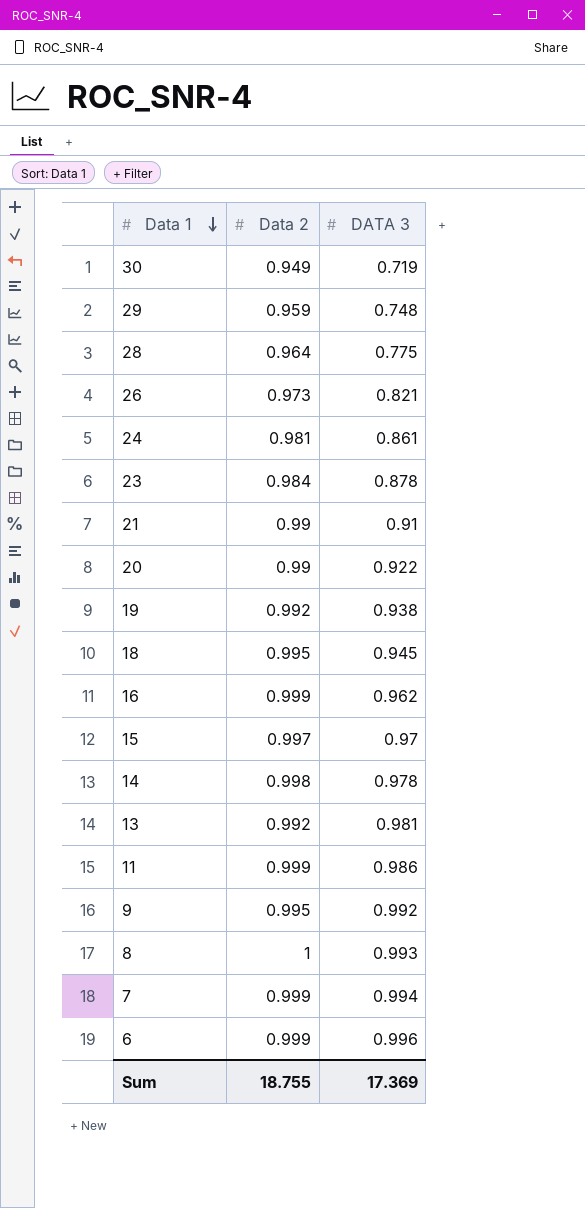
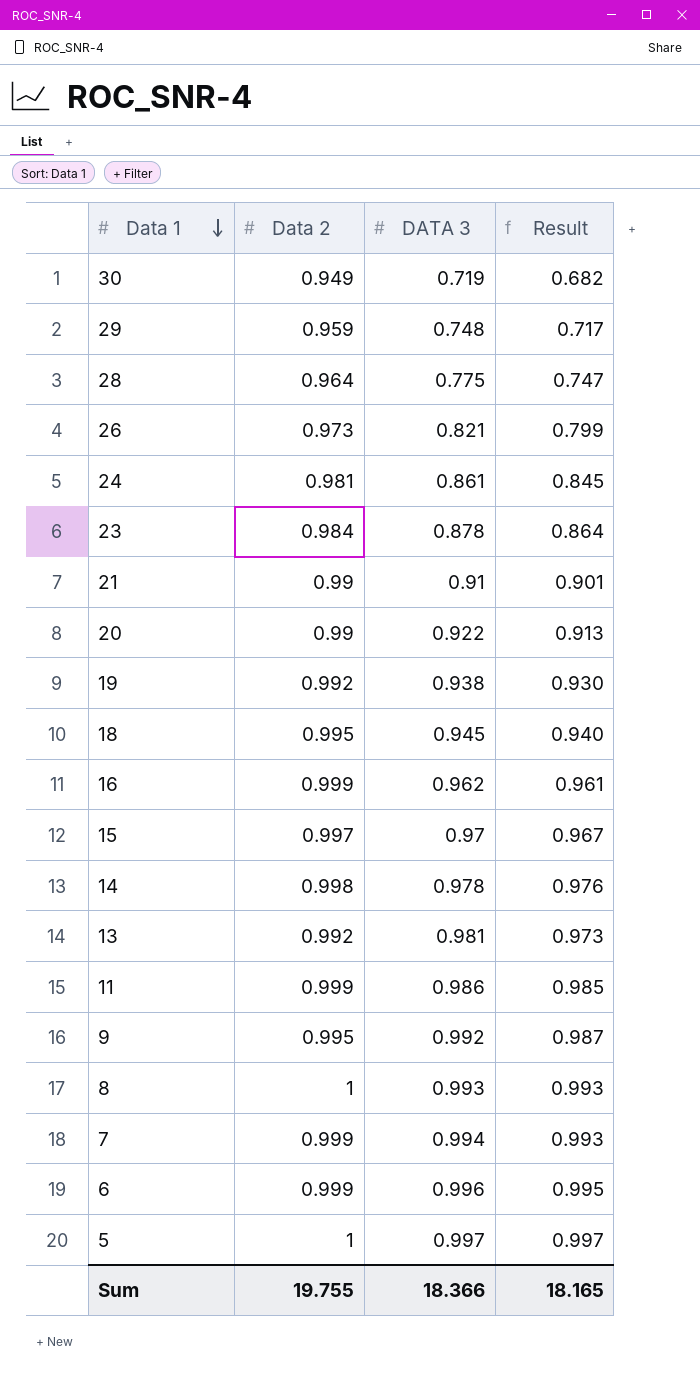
column Result | formula: none -> [Data 2] * [DATA 3]
row 5: none -> 1 | 0.997 | 0.997
Sum | Data 2: 18.755 -> 19.755
Sum | DATA 3: 17.369 -> 18.366

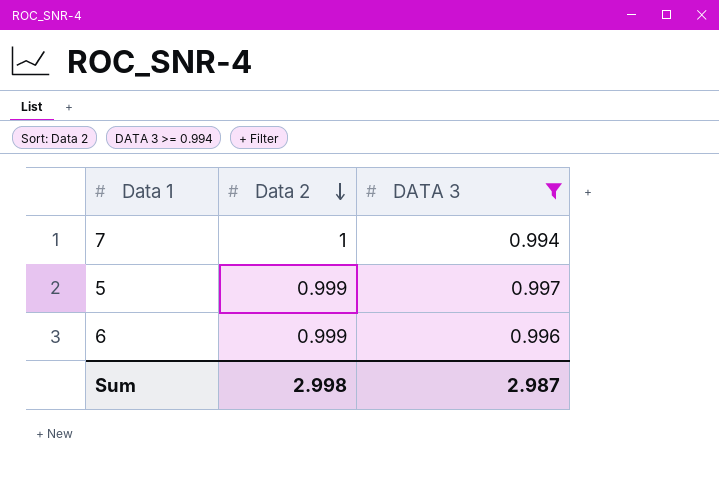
filter: none -> DATA 3 >= 0.994
row order: Data 1 descending -> Data 2 descending
column Result | formula: [Data 2] * [DATA 3] -> none
7 | Data 2: 0.999 -> 1
5 | Data 2: 1 -> 0.999
Sum | Data 2: 19.755 -> 2.998
Sum | DATA 3: 18.366 -> 2.987

